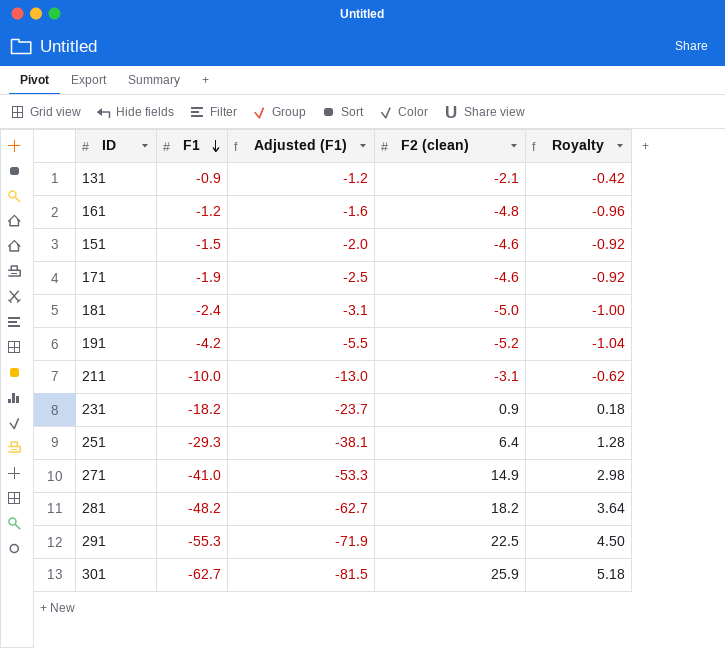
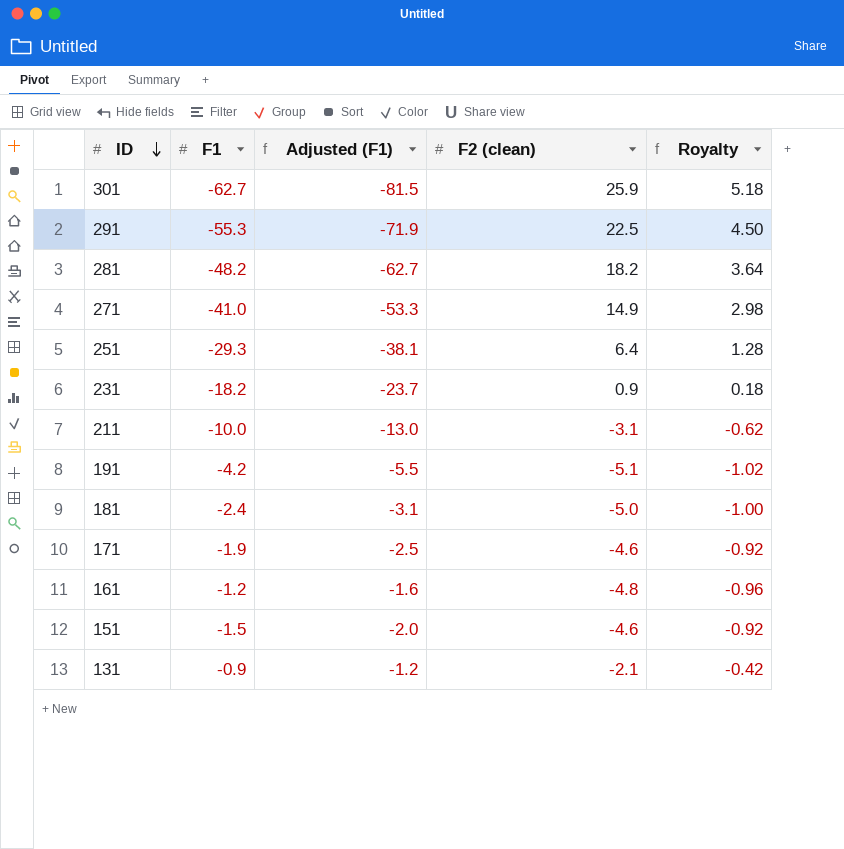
row order: F1 descending -> ID descending
191 | F2 (clean): -5.2 -> -5.1
191 | Royalty: -1.04 -> -1.02

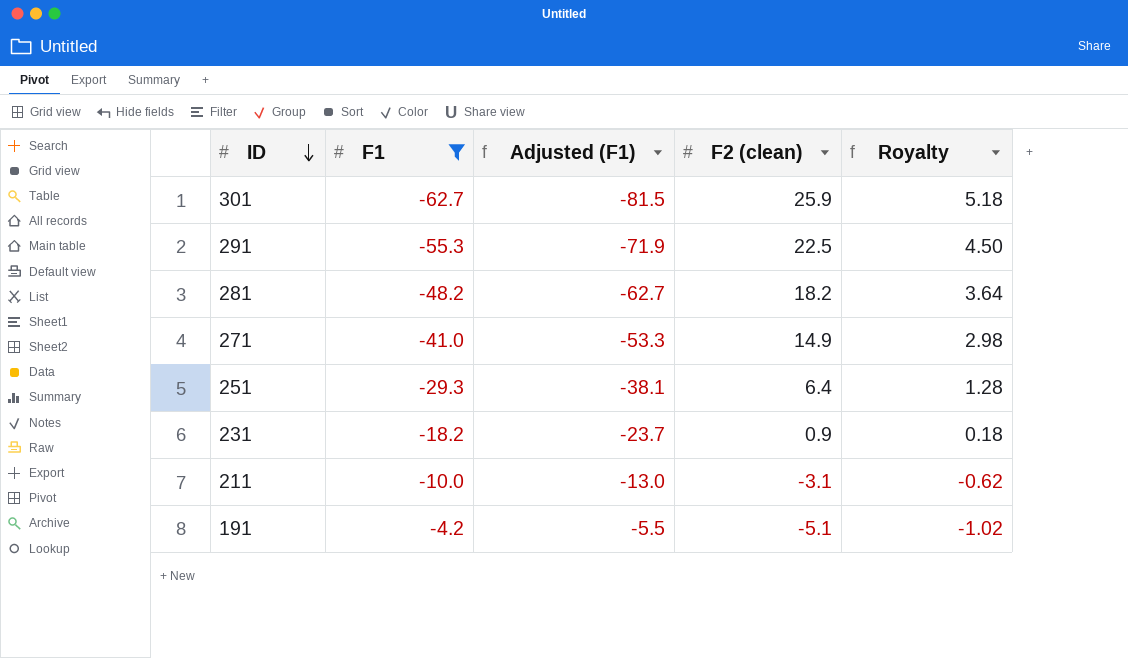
filter: none -> F1 <= -4.2

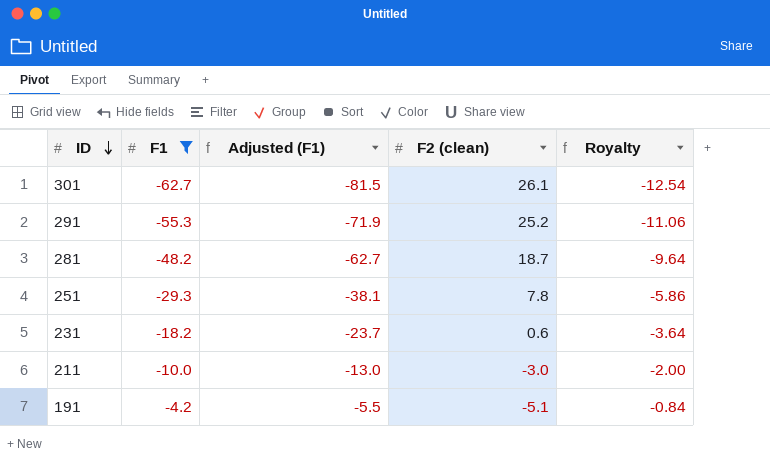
column Royalty | formula: [F2 (clean)] * 0.2 -> [F1] * 0.2
row 271: -41.0 | -53.3 | 14.9 | 2.98 -> none
301 | F2 (clean): 25.9 -> 26.1
291 | F2 (clean): 22.5 -> 25.2
281 | F2 (clean): 18.2 -> 18.7
251 | F2 (clean): 6.4 -> 7.8
231 | F2 (clean): 0.9 -> 0.6
211 | F2 (clean): -3.1 -> -3.0

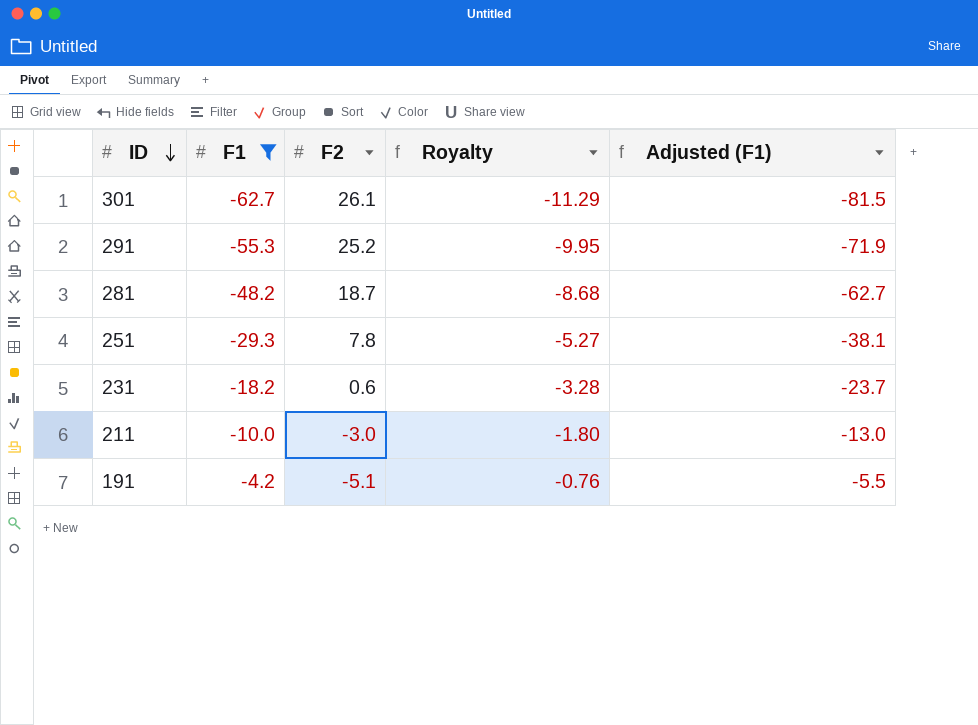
column name: F2 (clean) -> F2
column Royalty | formula: [F1] * 0.2 -> [F1] * 0.18
column Adjusted (F1) | position: 3 -> 5

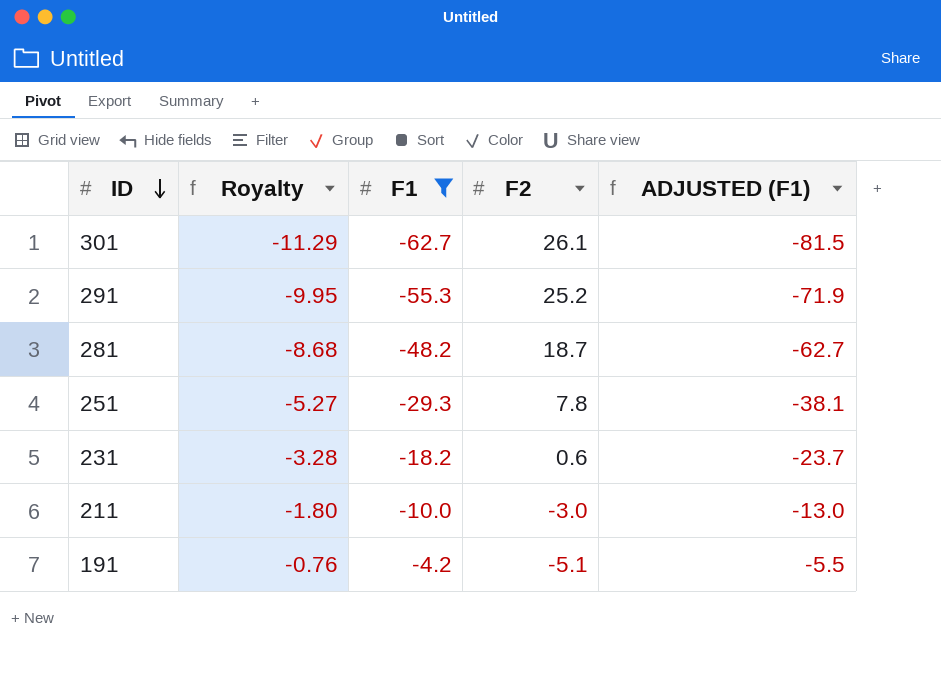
column Royalty | position: 4 -> 2
column name: Adjusted (F1) -> ADJUSTED (F1)

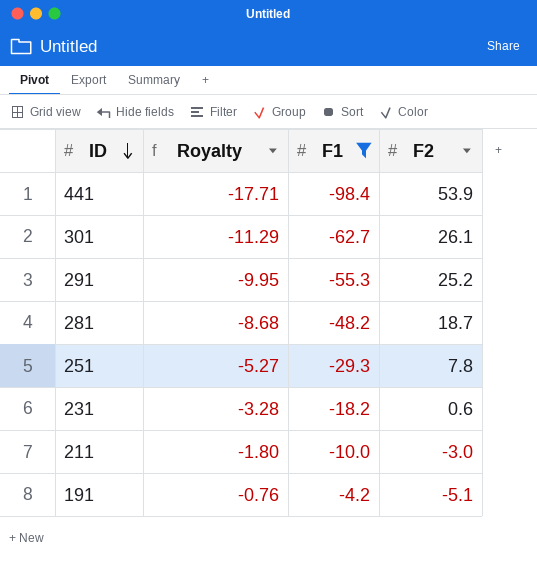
column ADJUSTED (F1) | formula: [F1] * 1.3 -> none
row 441: none -> -17.71 | -98.4 | 53.9

